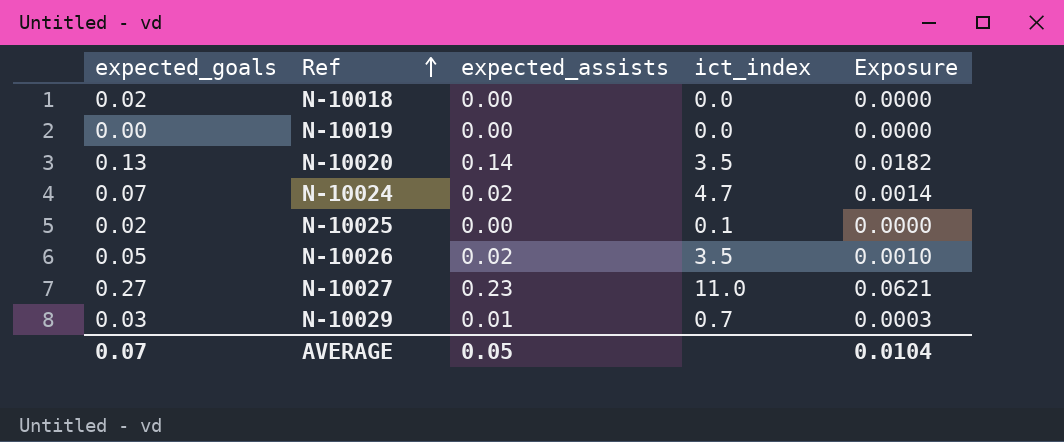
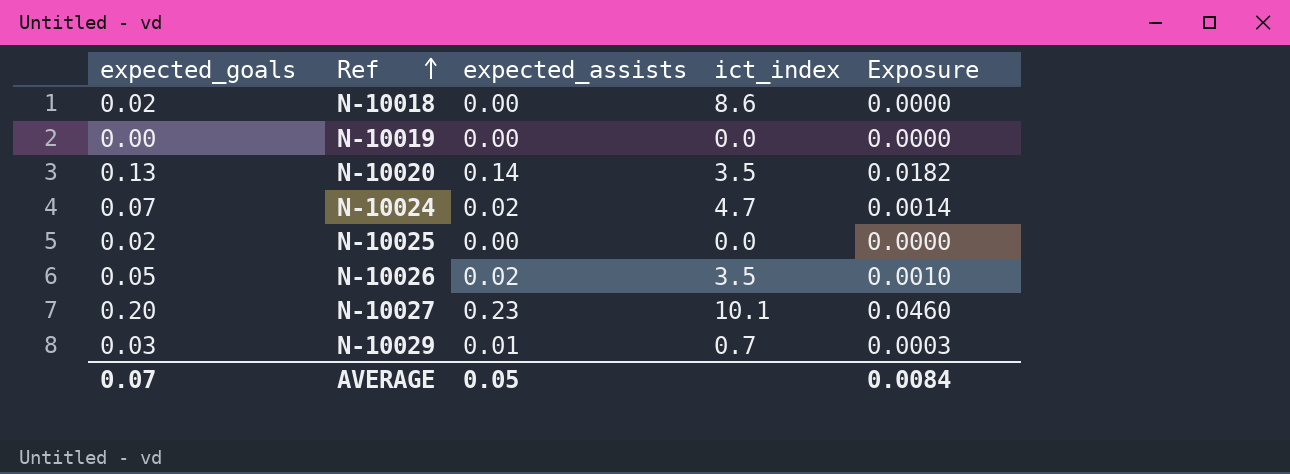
N-10018 | ict_index: 0.0 -> 8.6
N-10025 | ict_index: 0.1 -> 0.0
N-10027 | expected_goals: 0.27 -> 0.20
N-10027 | ict_index: 11.0 -> 10.1
N-10027 | Exposure: 0.0621 -> 0.0460
AVERAGE | Exposure: 0.0104 -> 0.0084

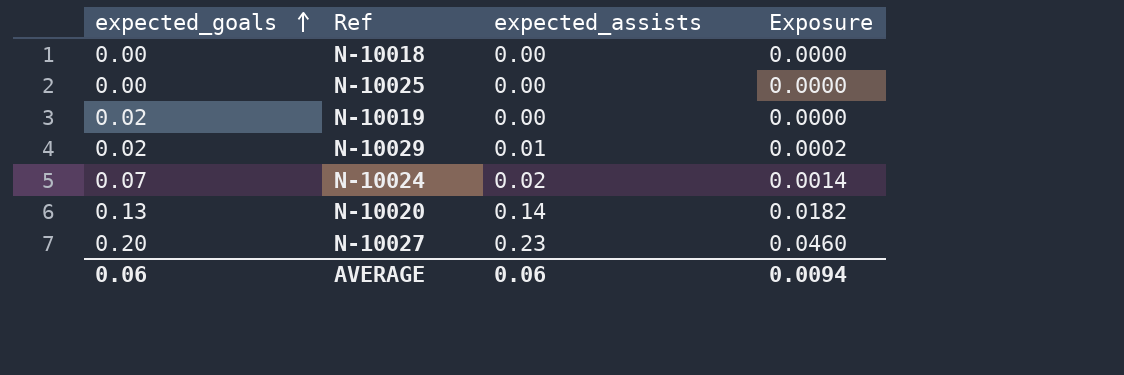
row order: Ref ascending -> expected_goals ascending
column ict_index | position: 4 -> none
row N-10026: 0.05 | 0.02 | 3.5 | 0.0010 -> none
N-10018 | expected_goals: 0.02 -> 0.00
N-10025 | expected_goals: 0.02 -> 0.00
N-10019 | expected_goals: 0.00 -> 0.02
N-10029 | expected_goals: 0.03 -> 0.02
N-10029 | Exposure: 0.0003 -> 0.0002
AVERAGE | expected_goals: 0.07 -> 0.06
AVERAGE | expected_assists: 0.05 -> 0.06
AVERAGE | Exposure: 0.0084 -> 0.0094

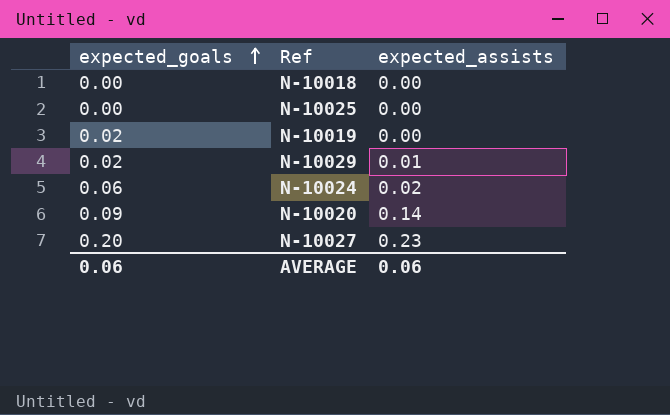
column Exposure | formula: [expected_goals] * [expected_assists] -> none
N-10024 | expected_goals: 0.07 -> 0.06
N-10020 | expected_goals: 0.13 -> 0.09

